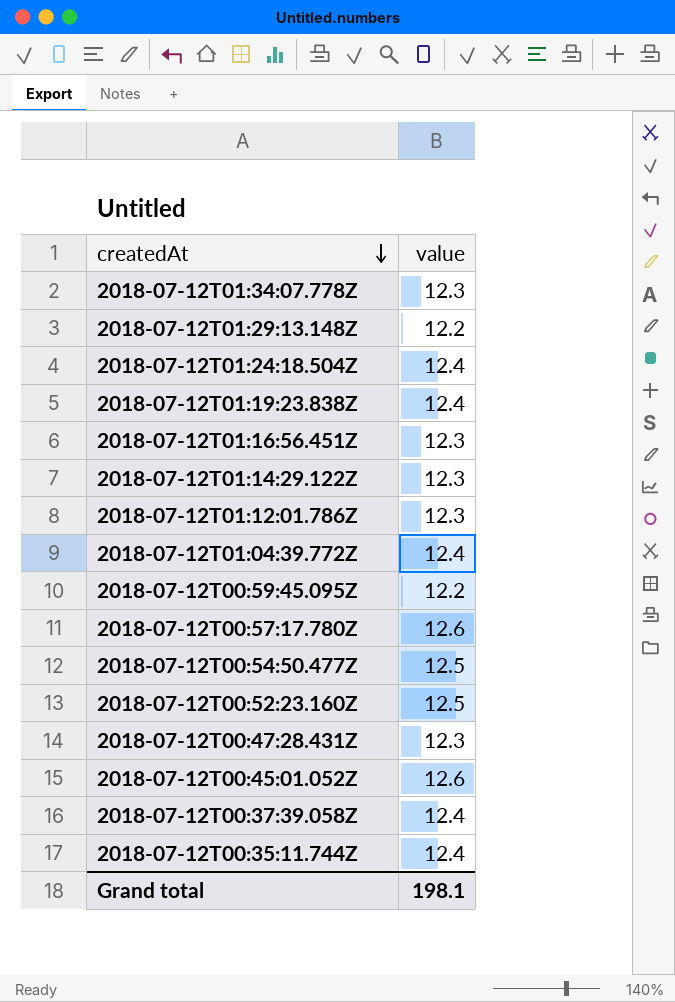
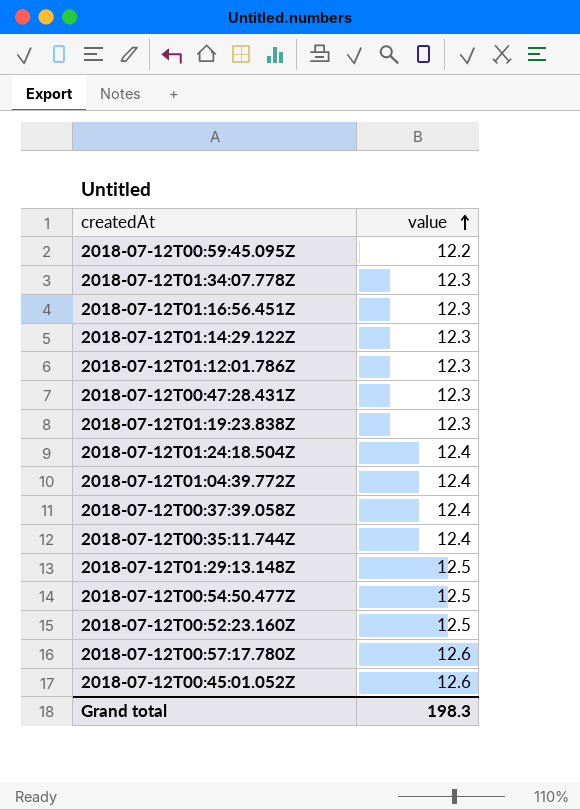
row order: createdAt descending -> value ascending
2018-07-12T01:19:23.838Z | value: 12.4 -> 12.3
2018-07-12T01:29:13.148Z | value: 12.2 -> 12.5
Grand total | value: 198.1 -> 198.3

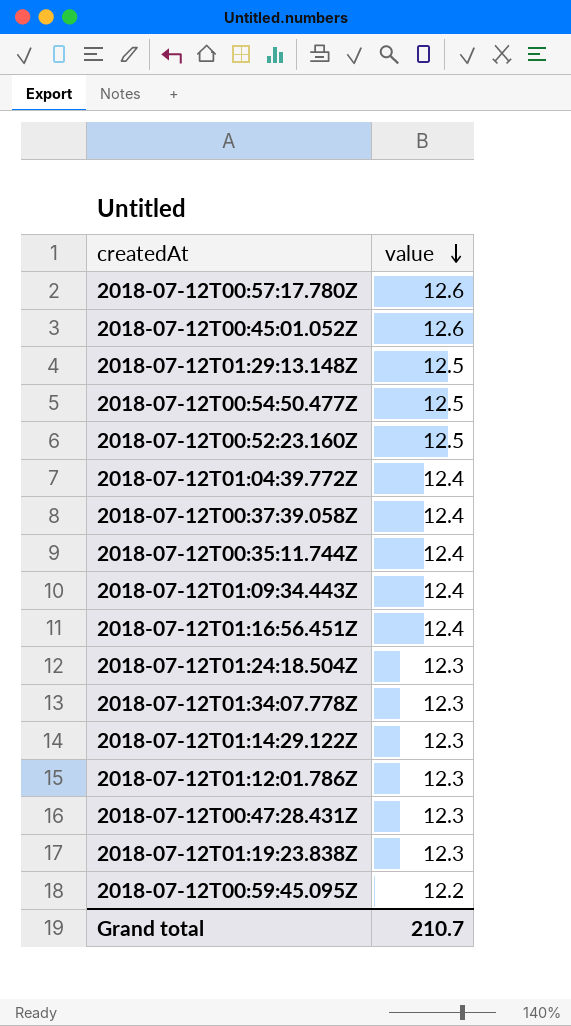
row order: value ascending -> value descending
row 2018-07-12T01:09:34.443Z: none -> 12.4
2018-07-12T01:16:56.451Z | value: 12.3 -> 12.4
2018-07-12T01:24:18.504Z | value: 12.4 -> 12.3
Grand total | value: 198.3 -> 210.7

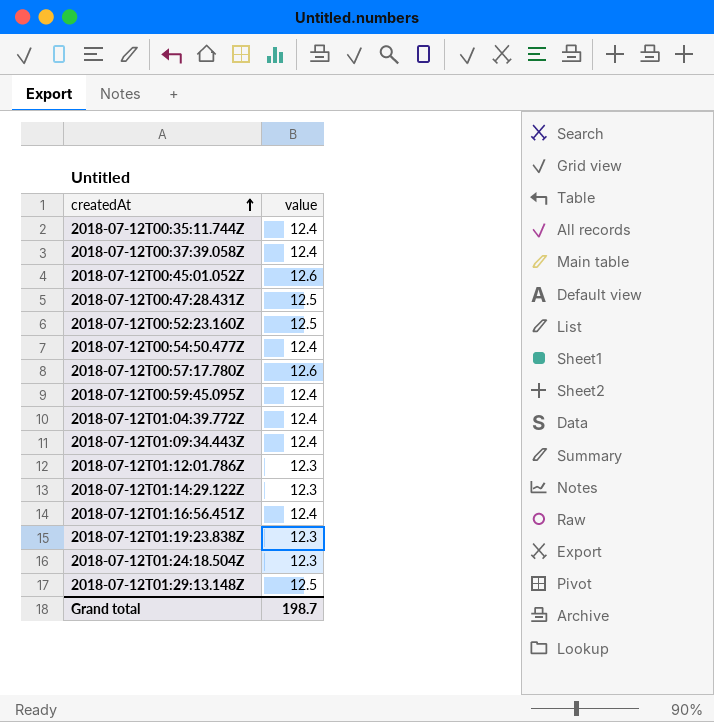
row order: value descending -> createdAt ascending
row 2018-07-12T01:34:07.778Z: 12.3 -> none
2018-07-12T00:47:28.431Z | value: 12.3 -> 12.5
2018-07-12T00:54:50.477Z | value: 12.5 -> 12.4
2018-07-12T00:59:45.095Z | value: 12.2 -> 12.4
Grand total | value: 210.7 -> 198.7

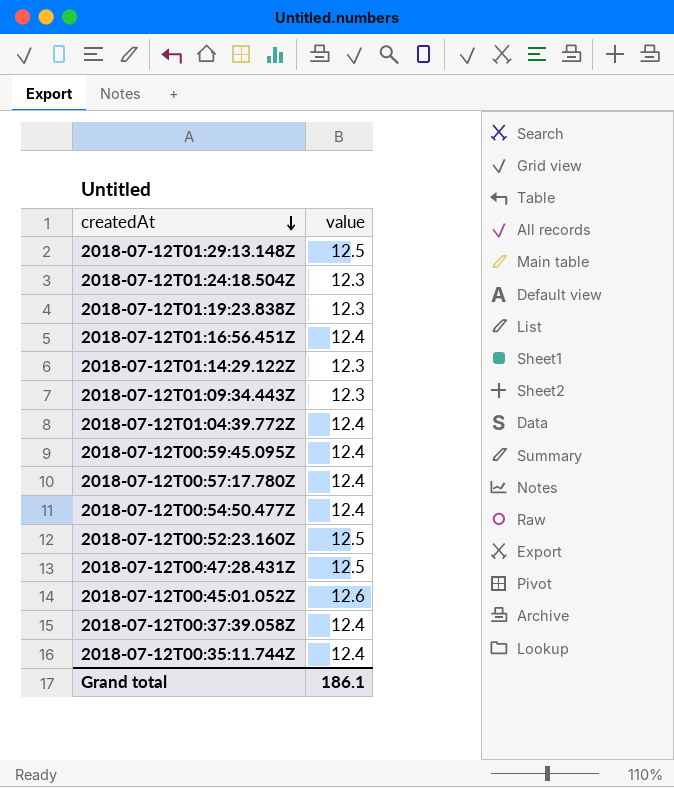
row order: createdAt ascending -> createdAt descending
row 2018-07-12T01:12:01.786Z: 12.3 -> none
2018-07-12T01:09:34.443Z | value: 12.4 -> 12.3
2018-07-12T00:57:17.780Z | value: 12.6 -> 12.4
Grand total | value: 198.7 -> 186.1

